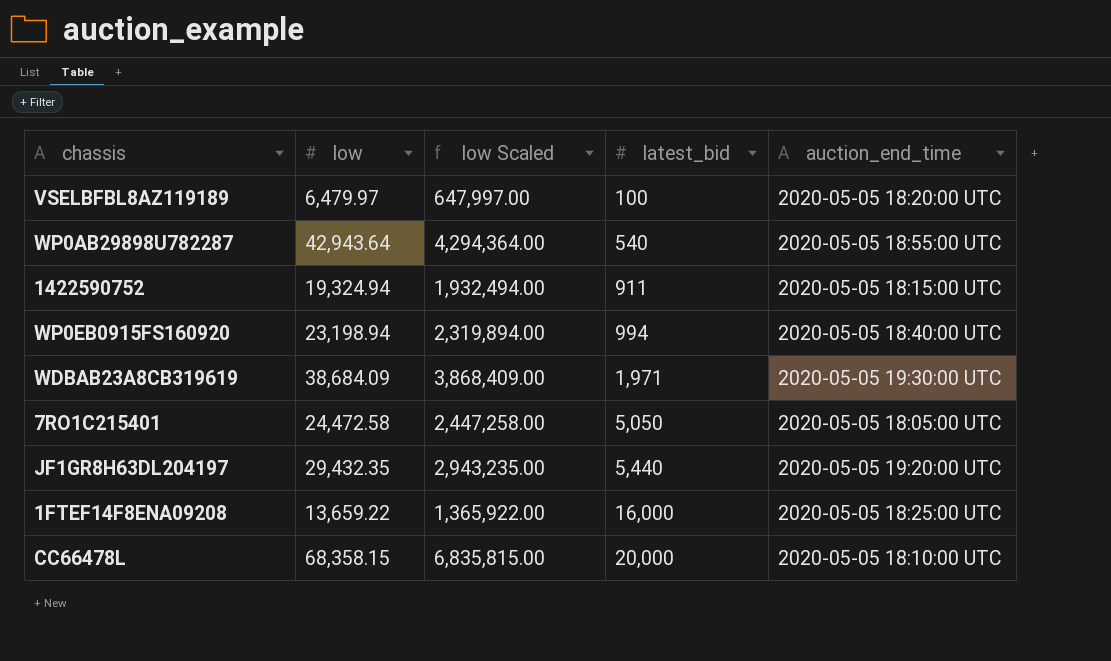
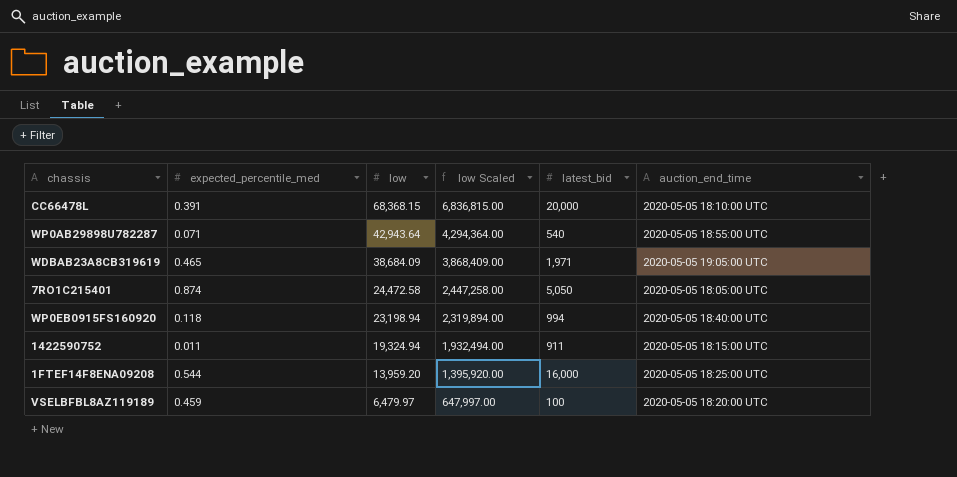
row order: latest_bid ascending -> low descending
column expected_percentile_med | position: none -> 2
row JF1GR8H63DL204197: 29,432.35 | 2,943,235.00 | 5,440 | 2020-05-05 19:20:00 UTC -> none
CC66478L | low: 68,358.15 -> 68,368.15
CC66478L | low Scaled: 6,835,815.00 -> 6,836,815.00
WDBAB23A8CB319619 | auction_end_time: 2020-05-05 19:30:00 UTC -> 2020-05-05 19:05:00 UTC
1FTEF14F8ENA09208 | low: 13,659.22 -> 13,959.20
1FTEF14F8ENA09208 | low Scaled: 1,365,922.00 -> 1,395,920.00

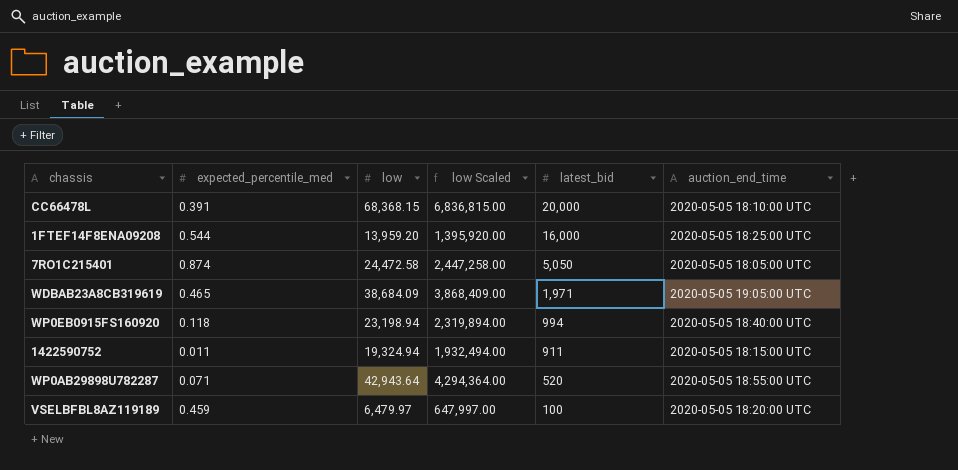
row order: low descending -> latest_bid descending
WP0AB29898U782287 | latest_bid: 540 -> 520

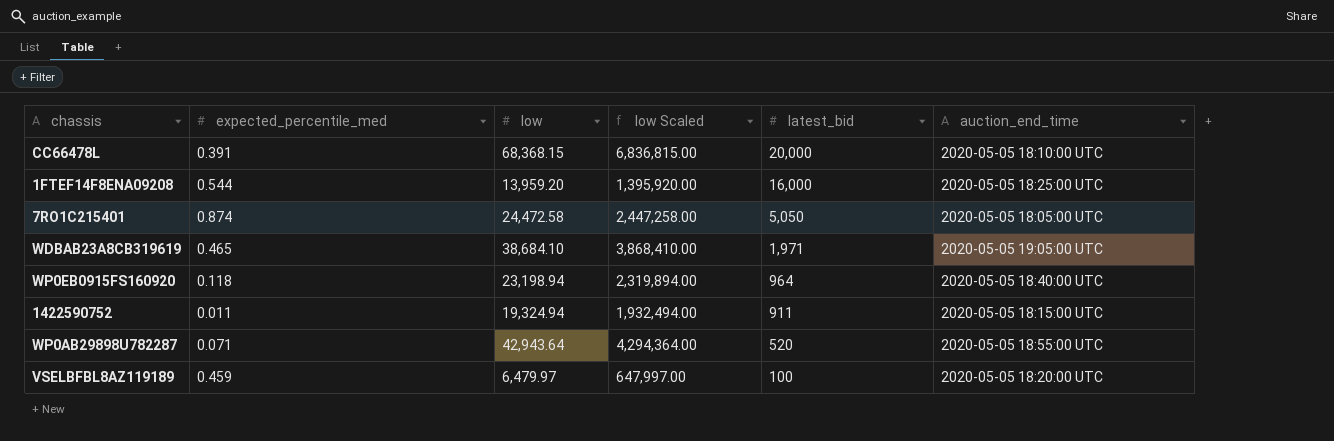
WDBAB23A8CB319619 | low: 38,684.09 -> 38,684.10
WDBAB23A8CB319619 | low Scaled: 3,868,409.00 -> 3,868,410.00
WP0EB0915FS160920 | latest_bid: 994 -> 964

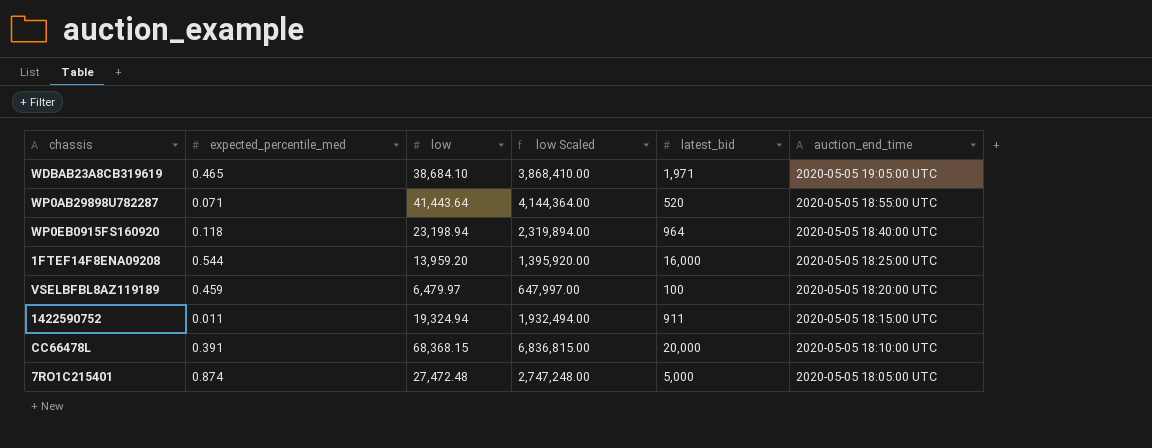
row order: latest_bid descending -> auction_end_time descending
WP0AB29898U782287 | low: 42,943.64 -> 41,443.64
WP0AB29898U782287 | low Scaled: 4,294,364.00 -> 4,144,364.00
7RO1C215401 | low: 24,472.58 -> 27,472.48
7RO1C215401 | low Scaled: 2,447,258.00 -> 2,747,248.00
7RO1C215401 | latest_bid: 5,050 -> 5,000

